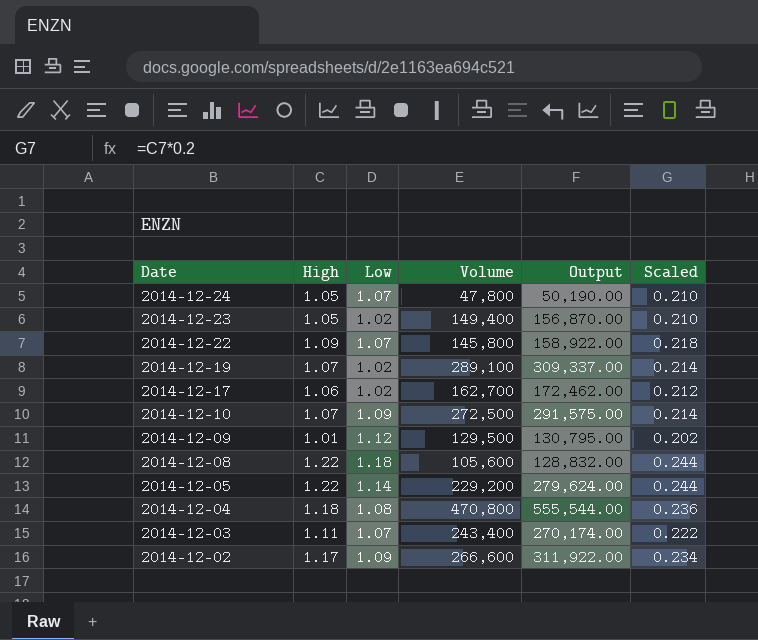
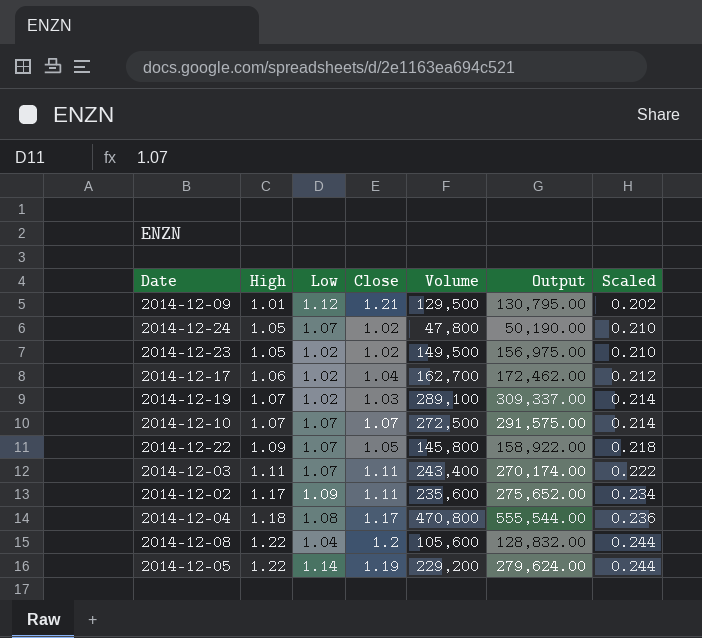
row order: Date descending -> High ascending
column Close | position: none -> 4
2014-12-23 | Volume: 149,400 -> 149,500
2014-12-23 | Output: 156,870.00 -> 156,975.00
2014-12-10 | Low: 1.09 -> 1.07
2014-12-02 | Volume: 266,600 -> 235,600
2014-12-02 | Output: 311,922.00 -> 275,652.00
2014-12-08 | Low: 1.18 -> 1.04

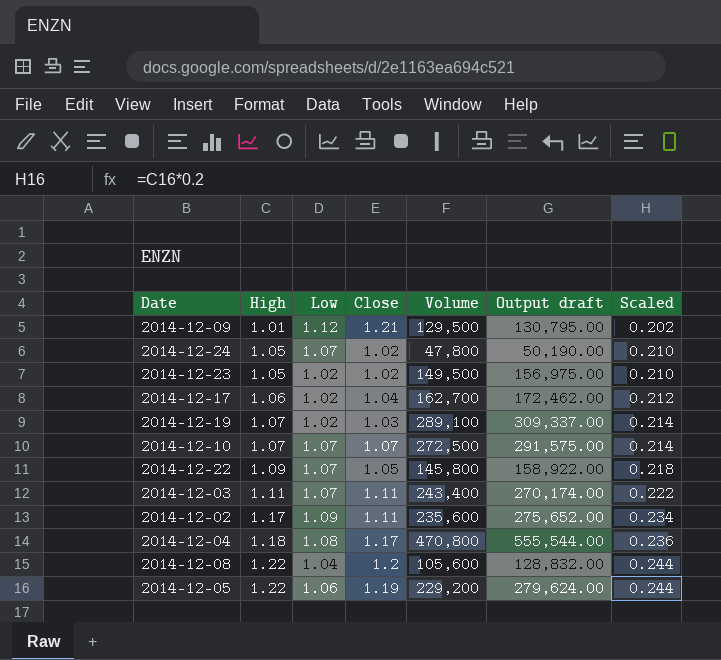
column name: Output -> Output draft
2014-12-05 | Low: 1.14 -> 1.06

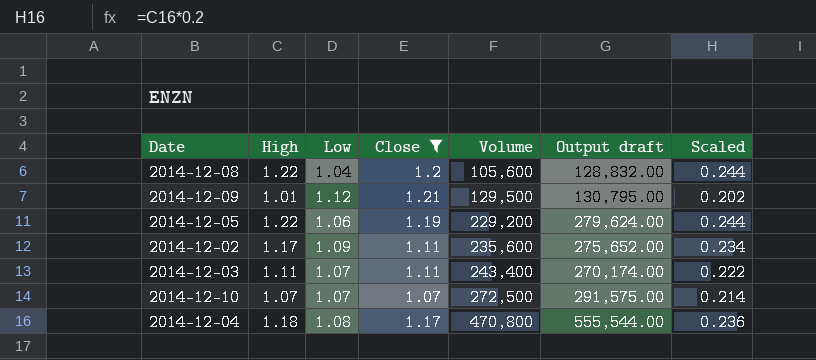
filter: none -> Close >= 1.07
row order: High ascending -> Volume ascending

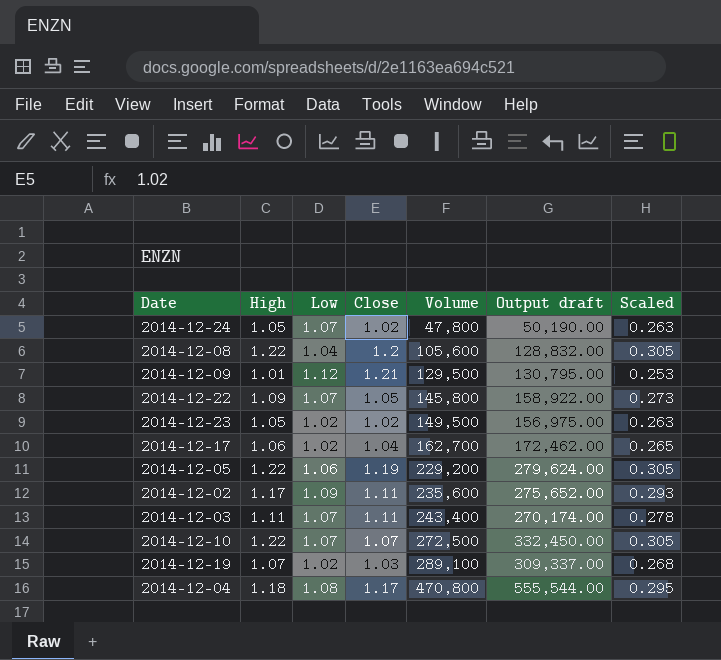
filter: Close >= 1.07 -> none
column Scaled | formula: [High] * 0.2 -> [High] * 0.25
2014-12-10 | High: 1.07 -> 1.22
2014-12-10 | Output draft: 291,575.00 -> 332,450.00

